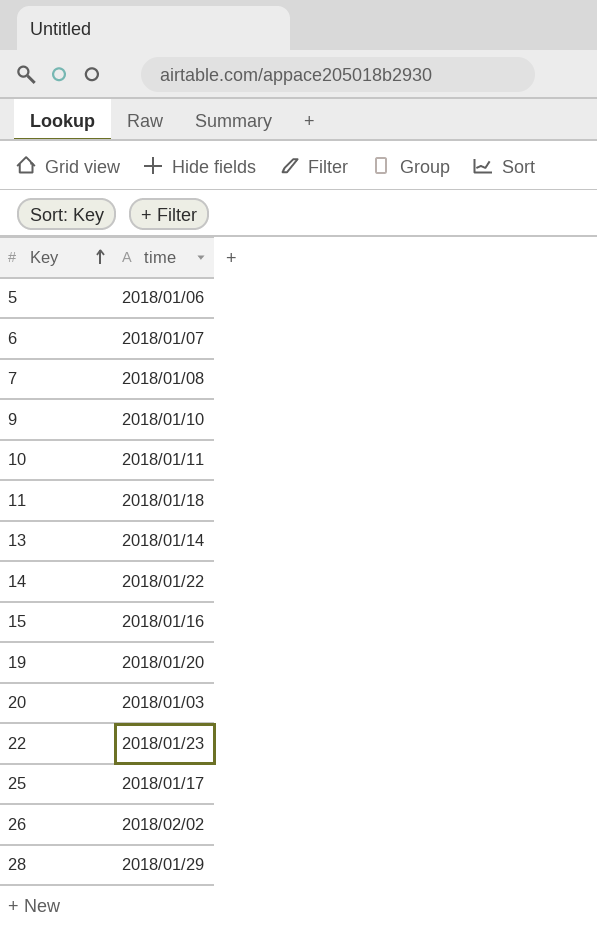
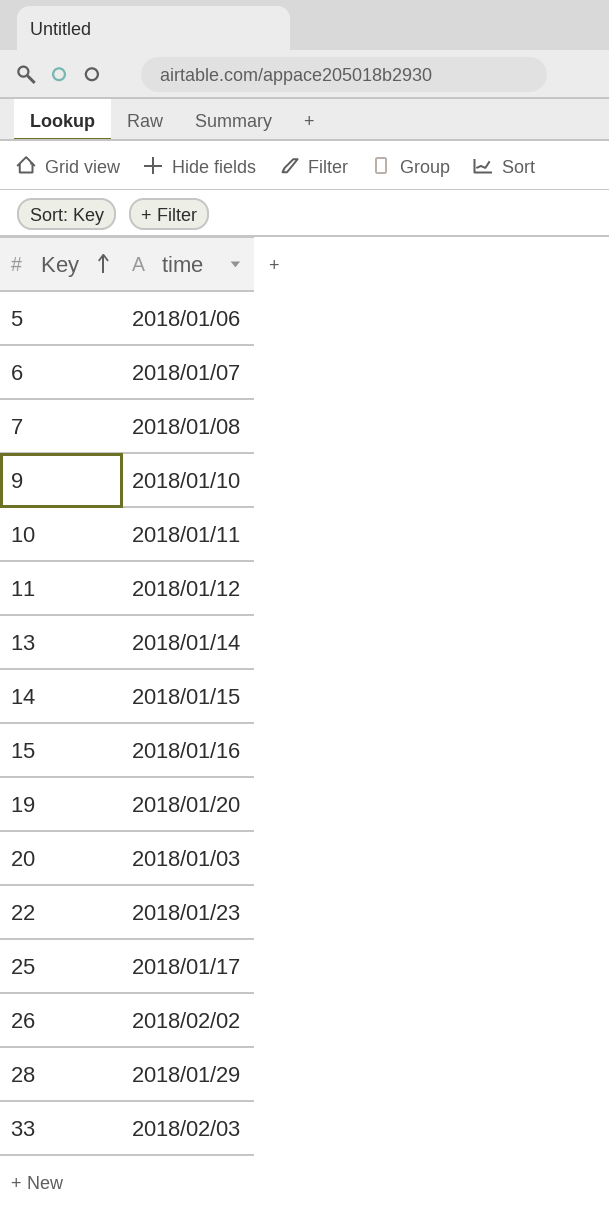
11 | time: 2018/01/18 -> 2018/01/12
14 | time: 2018/01/22 -> 2018/01/15
row 33: none -> 2018/02/03

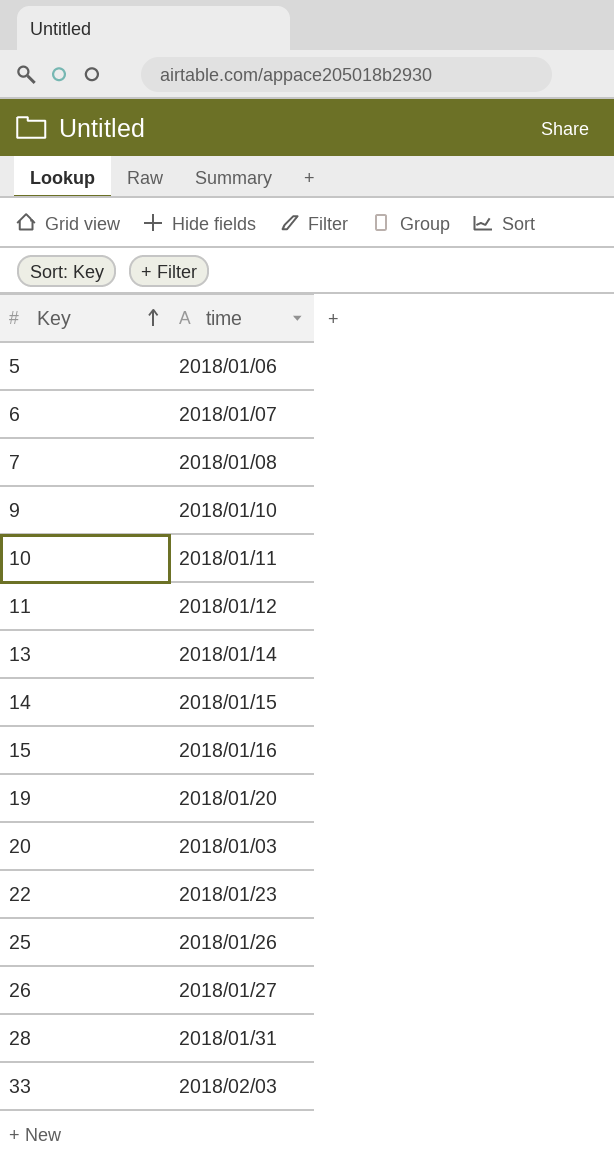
25 | time: 2018/01/17 -> 2018/01/26
26 | time: 2018/02/02 -> 2018/01/27
28 | time: 2018/01/29 -> 2018/01/31

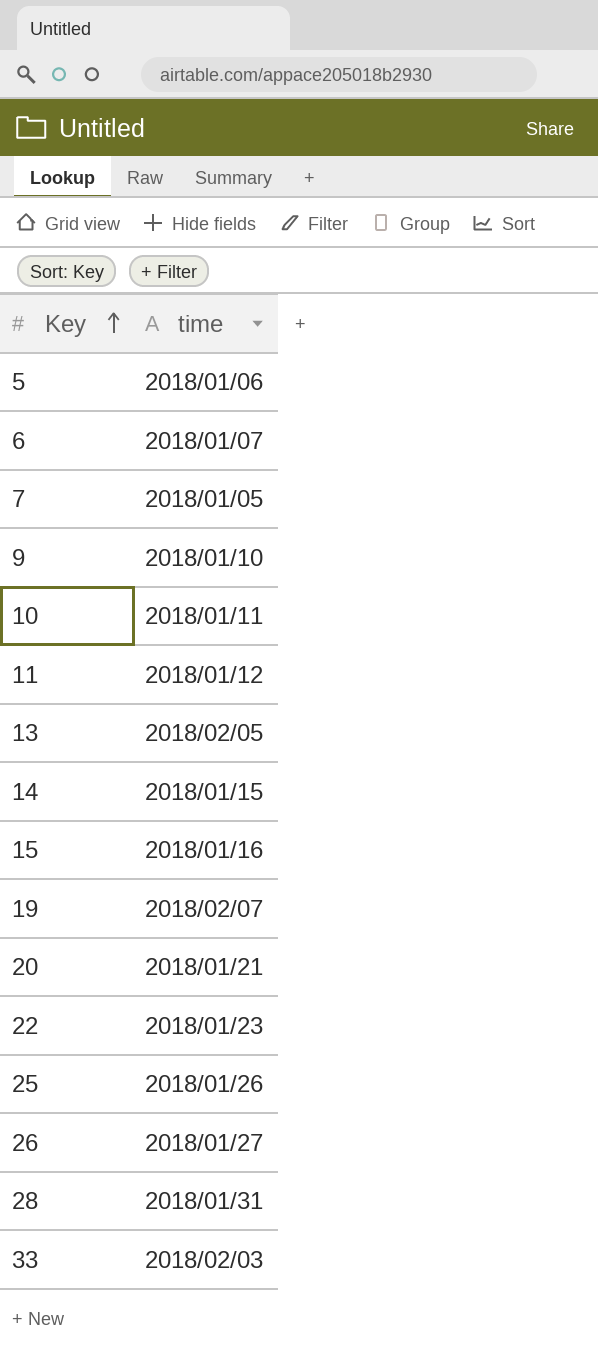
7 | time: 2018/01/08 -> 2018/01/05
13 | time: 2018/01/14 -> 2018/02/05
19 | time: 2018/01/20 -> 2018/02/07
20 | time: 2018/01/03 -> 2018/01/21

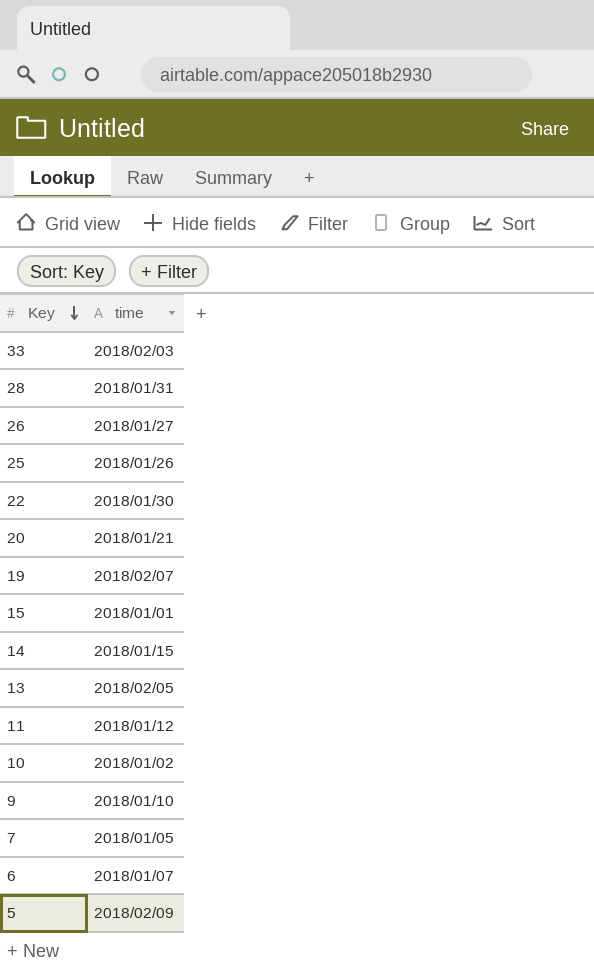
row order: Key ascending -> Key descending
22 | time: 2018/01/23 -> 2018/01/30
15 | time: 2018/01/16 -> 2018/01/01
10 | time: 2018/01/11 -> 2018/01/02
5 | time: 2018/01/06 -> 2018/02/09

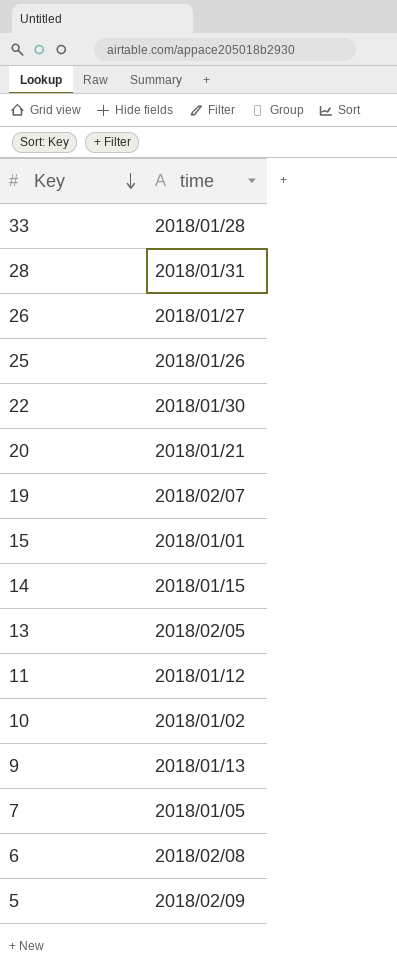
33 | time: 2018/02/03 -> 2018/01/28
9 | time: 2018/01/10 -> 2018/01/13
6 | time: 2018/01/07 -> 2018/02/08

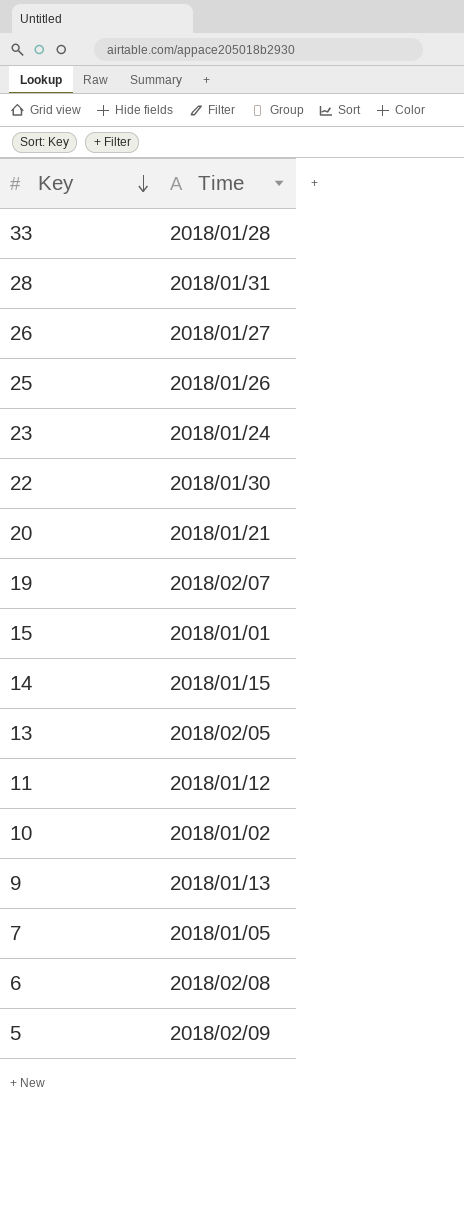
column name: time -> Time
row 23: none -> 2018/01/24

